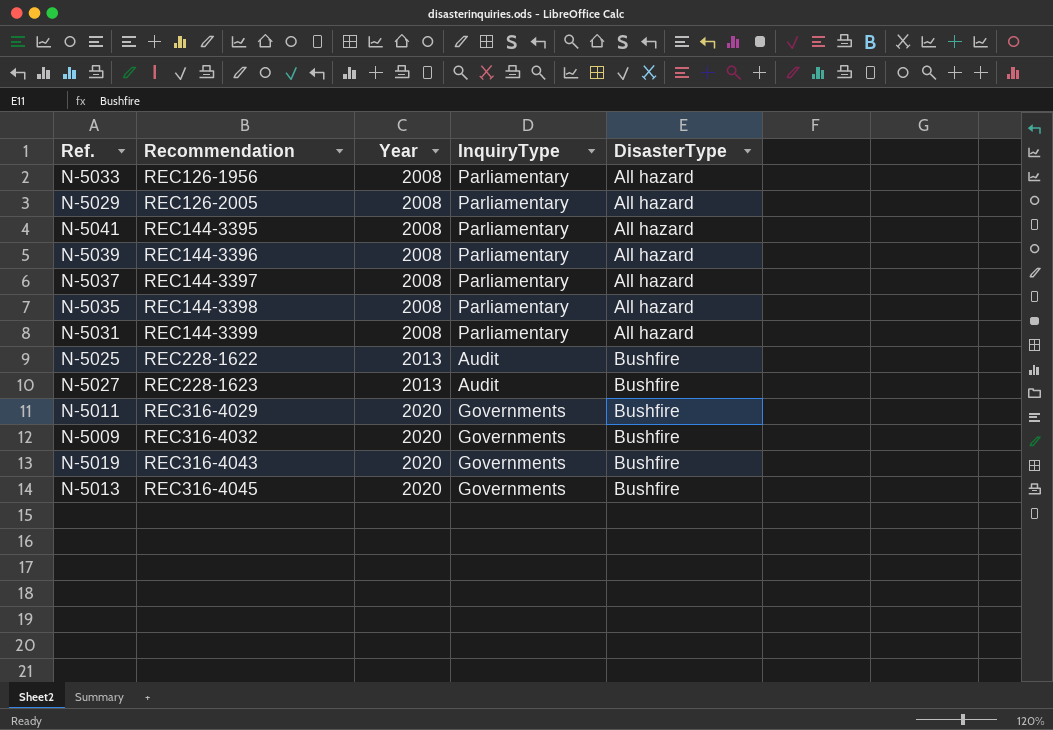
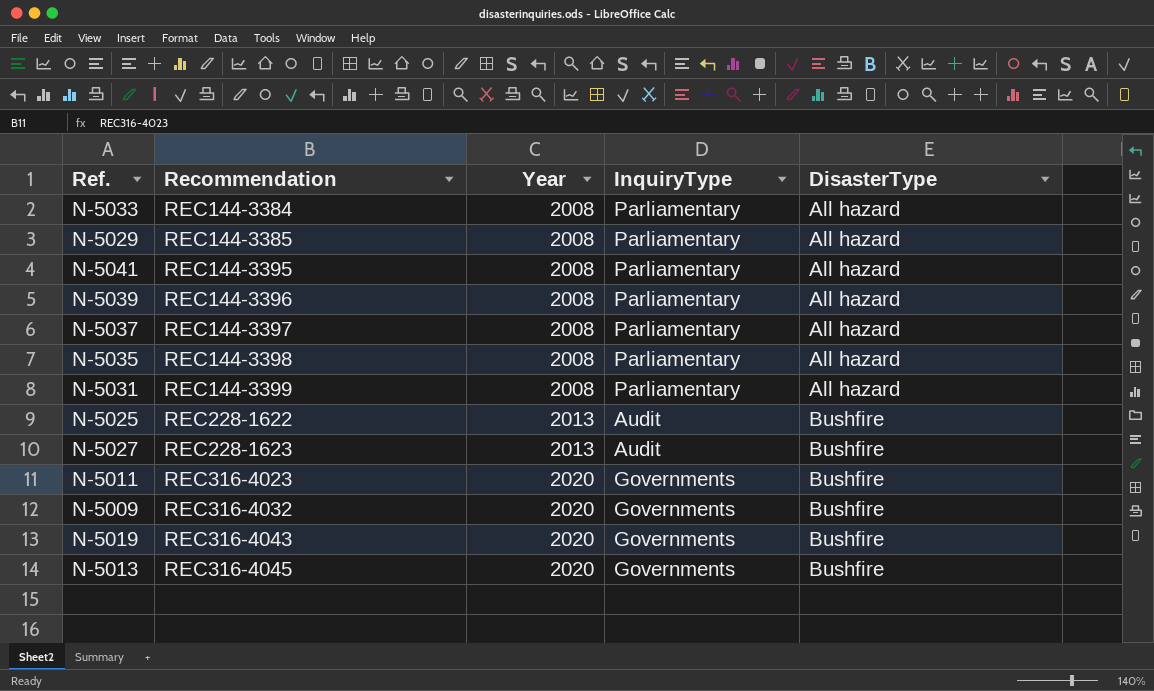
N-5033 | Recommendation: REC126-1956 -> REC144-3384
N-5029 | Recommendation: REC126-2005 -> REC144-3385
N-5011 | Recommendation: REC316-4029 -> REC316-4023

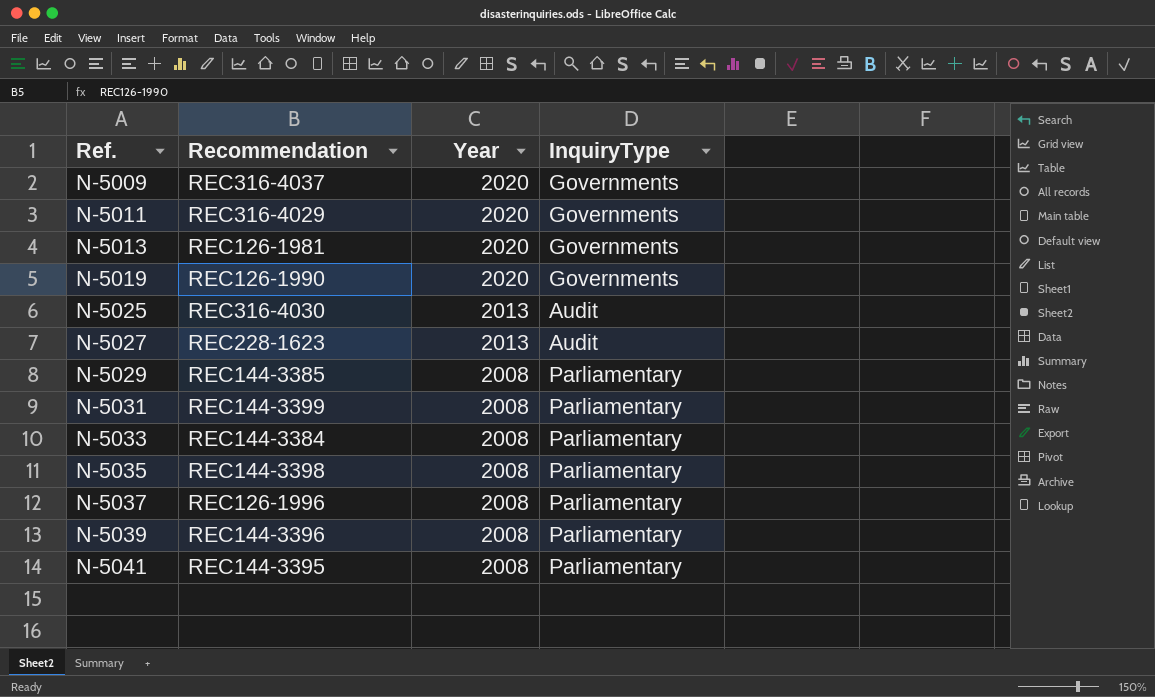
row order: Recommendation ascending -> Ref. ascending
column DisasterType | position: 5 -> none
N-5009 | Recommendation: REC316-4032 -> REC316-4037
N-5011 | Recommendation: REC316-4023 -> REC316-4029
N-5013 | Recommendation: REC316-4045 -> REC126-1981
N-5019 | Recommendation: REC316-4043 -> REC126-1990
N-5025 | Recommendation: REC228-1622 -> REC316-4030
N-5037 | Recommendation: REC144-3397 -> REC126-1996

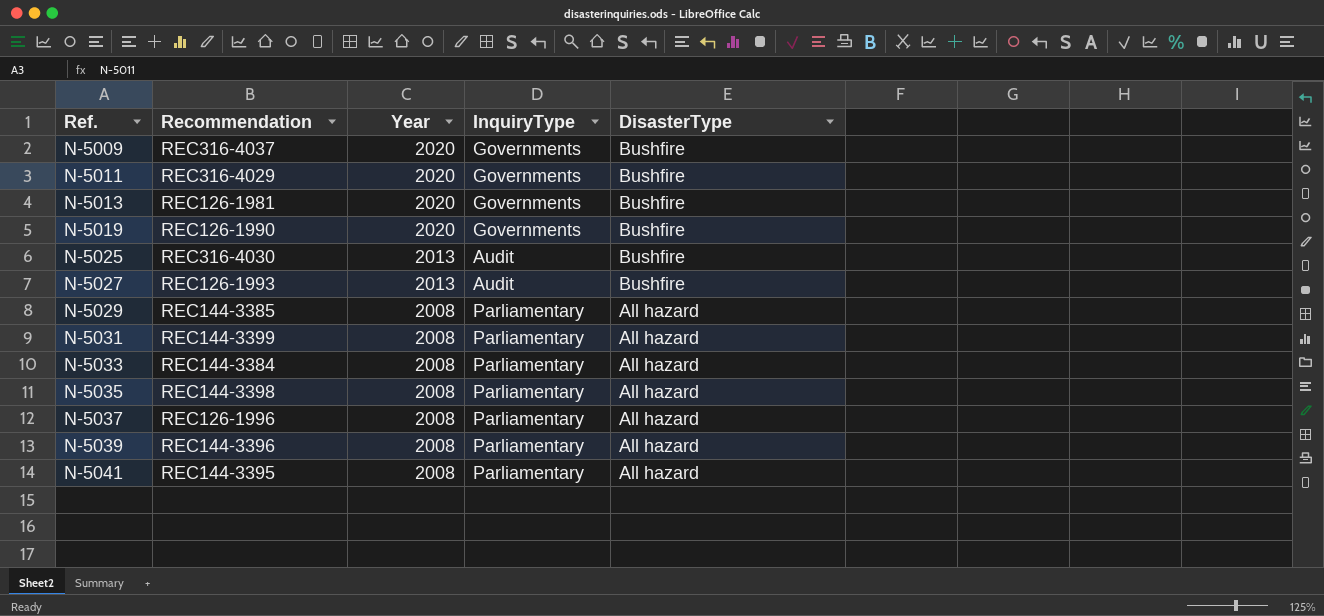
column DisasterType | position: none -> 5
N-5027 | Recommendation: REC228-1623 -> REC126-1993

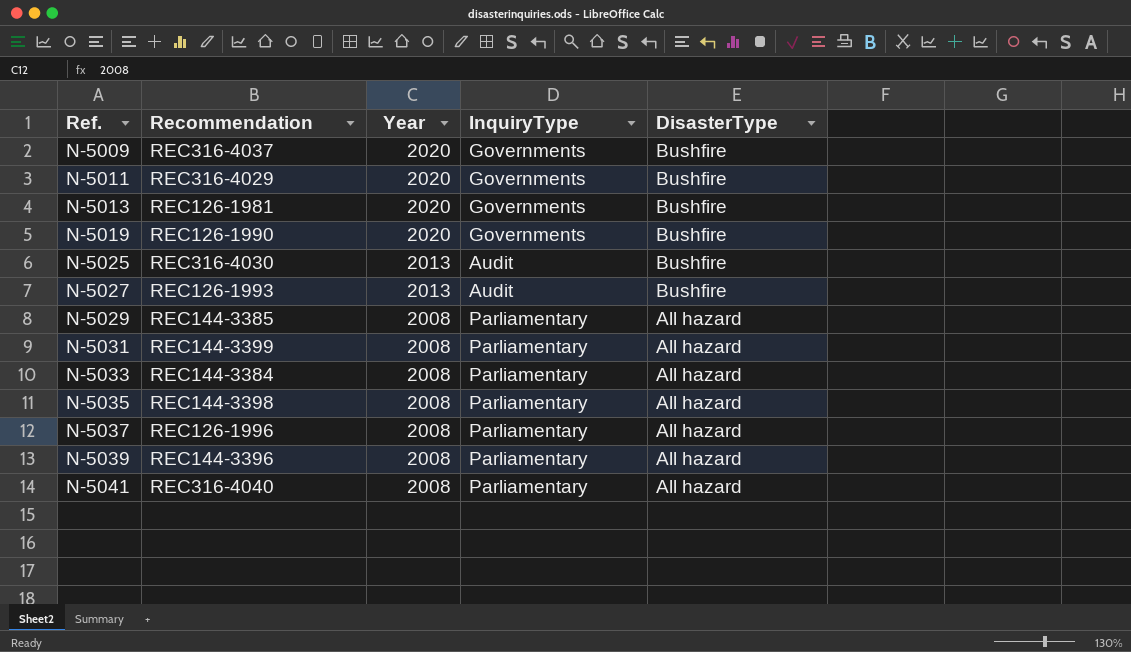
N-5041 | Recommendation: REC144-3395 -> REC316-4040

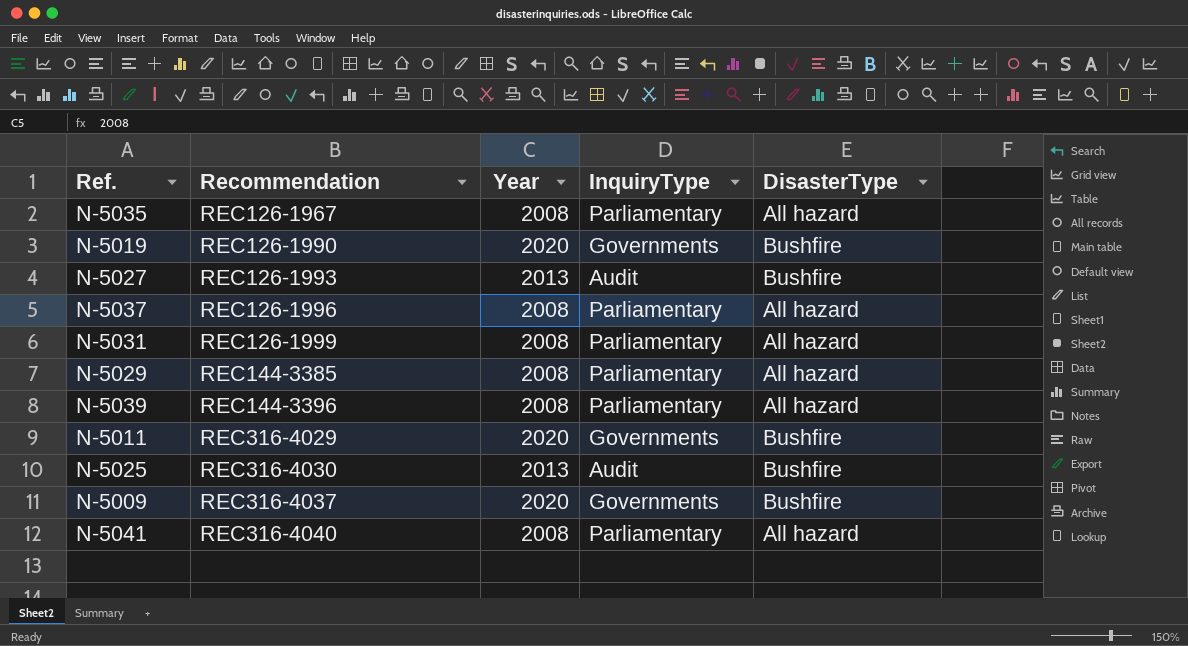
row order: Ref. ascending -> Recommendation ascending
row N-5013: REC126-1981 | 2020 | Governments | Bushfire -> none
row N-5033: REC144-3384 | 2008 | Parliamentary | All hazard -> none
N-5035 | Recommendation: REC144-3398 -> REC126-1967
N-5031 | Recommendation: REC144-3399 -> REC126-1999

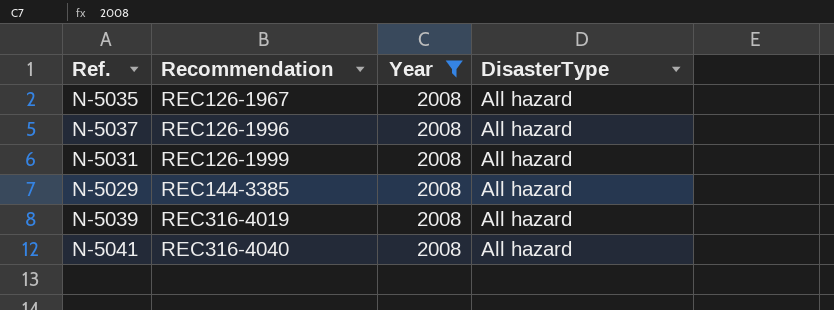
filter: none -> Year = 2008
column InquiryType | position: 4 -> none
N-5039 | Recommendation: REC144-3396 -> REC316-4019

